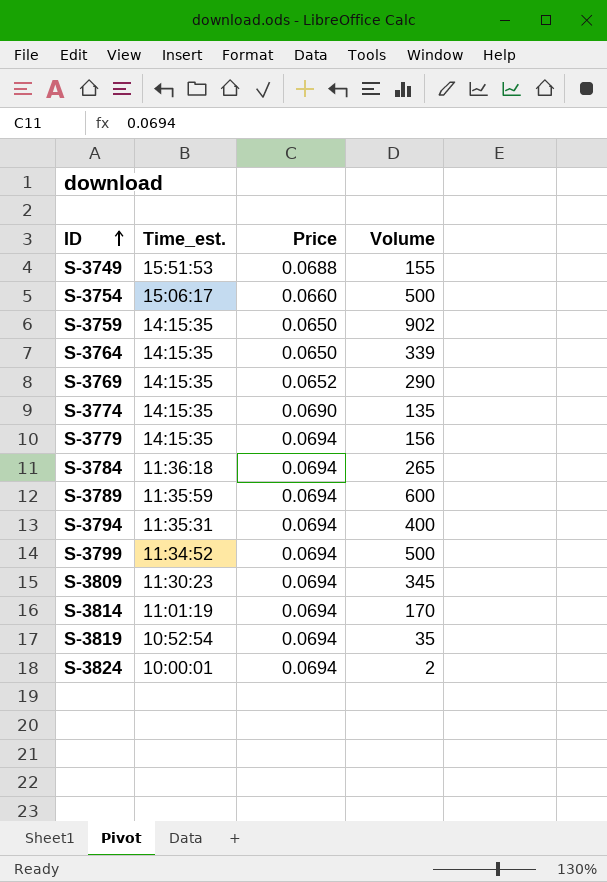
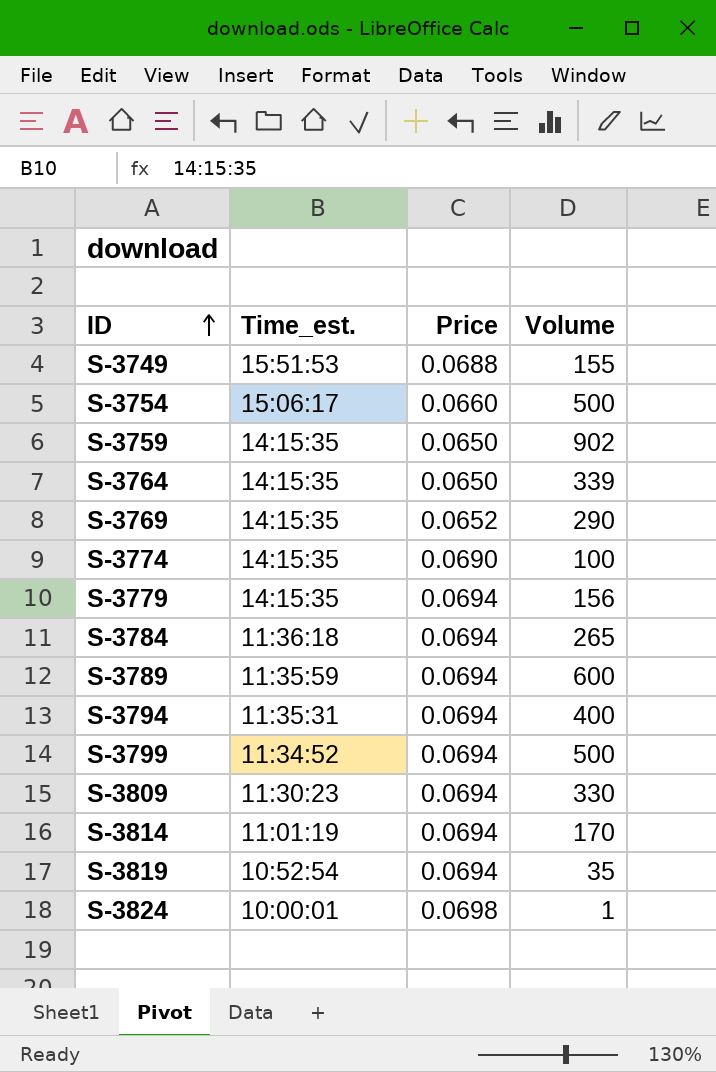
S-3774 | Volume: 135 -> 100
S-3809 | Volume: 345 -> 330
S-3824 | Price: 0.0694 -> 0.0698
S-3824 | Volume: 2 -> 1

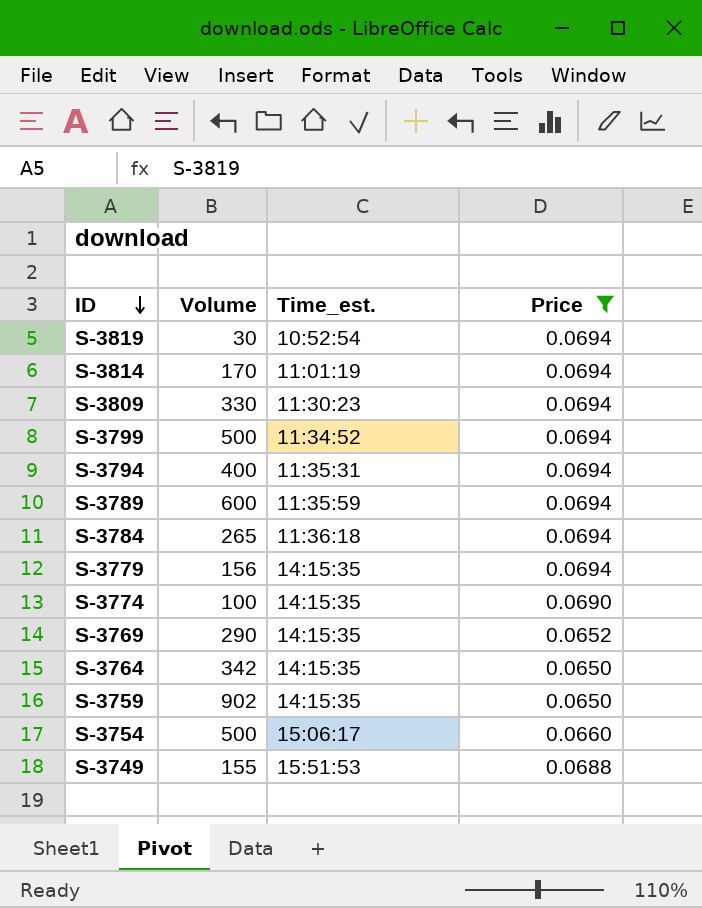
filter: none -> Price != 0.0698
row order: ID ascending -> ID descending
column Volume | position: 4 -> 2
S-3819 | Volume: 35 -> 30
S-3764 | Volume: 339 -> 342

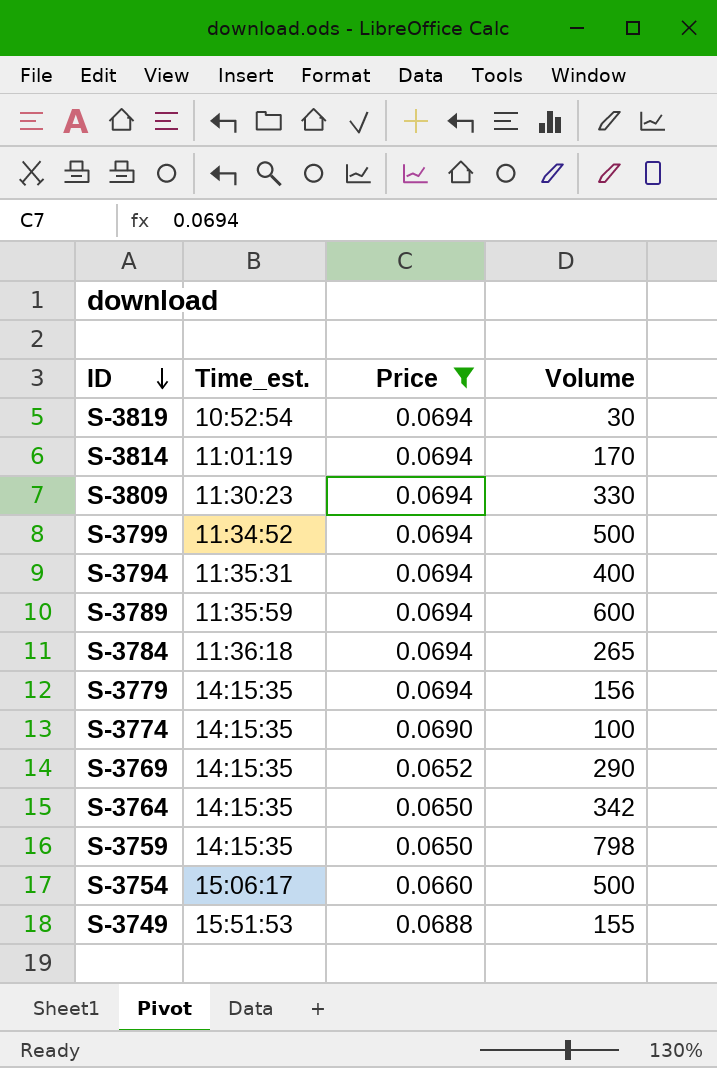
column Volume | position: 2 -> 4
S-3759 | Volume: 902 -> 798

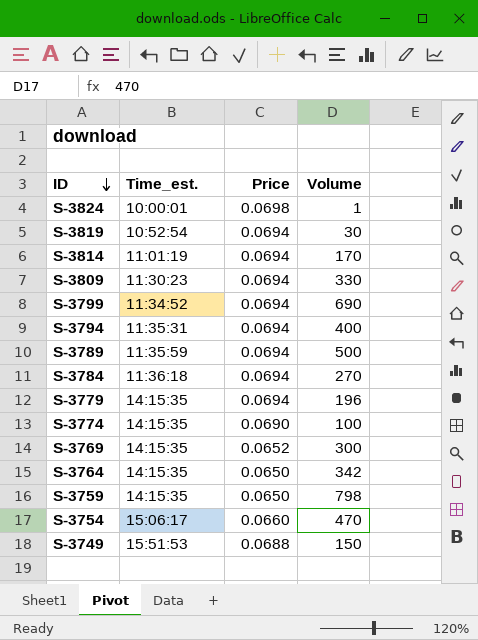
filter: Price != 0.0698 -> none
S-3799 | Volume: 500 -> 690
S-3789 | Volume: 600 -> 500
S-3784 | Volume: 265 -> 270
S-3779 | Volume: 156 -> 196
S-3769 | Volume: 290 -> 300
S-3754 | Volume: 500 -> 470
S-3749 | Volume: 155 -> 150

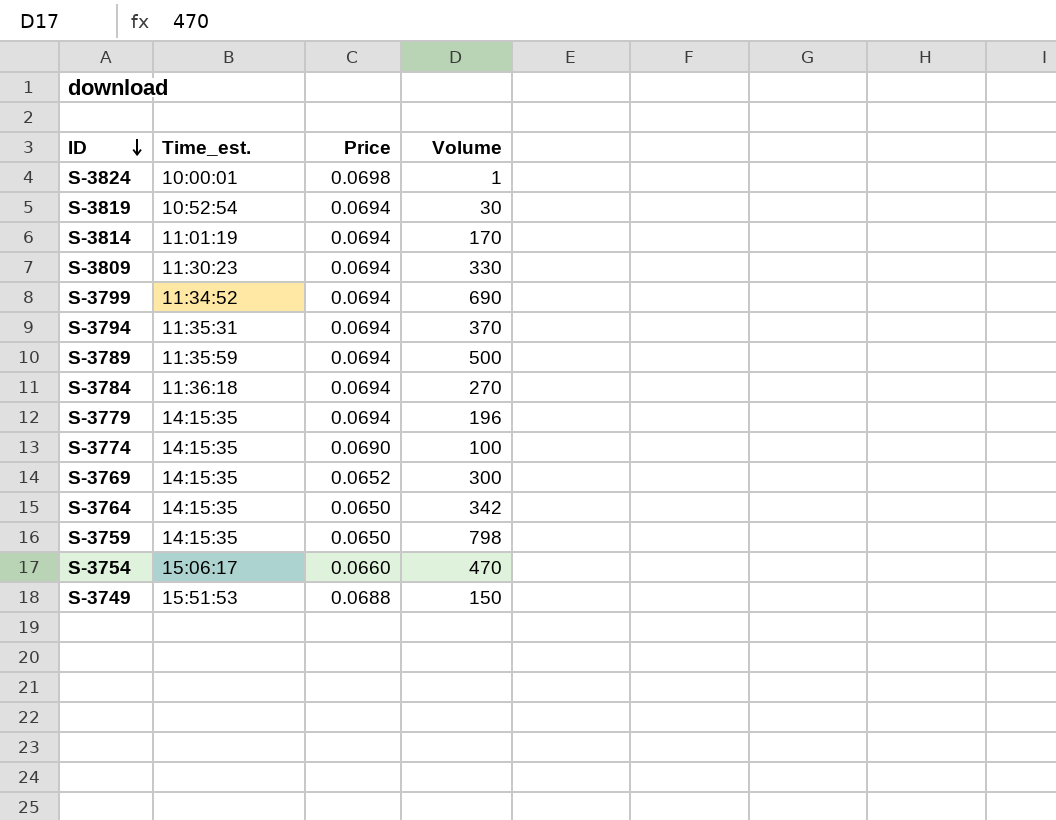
S-3794 | Volume: 400 -> 370

